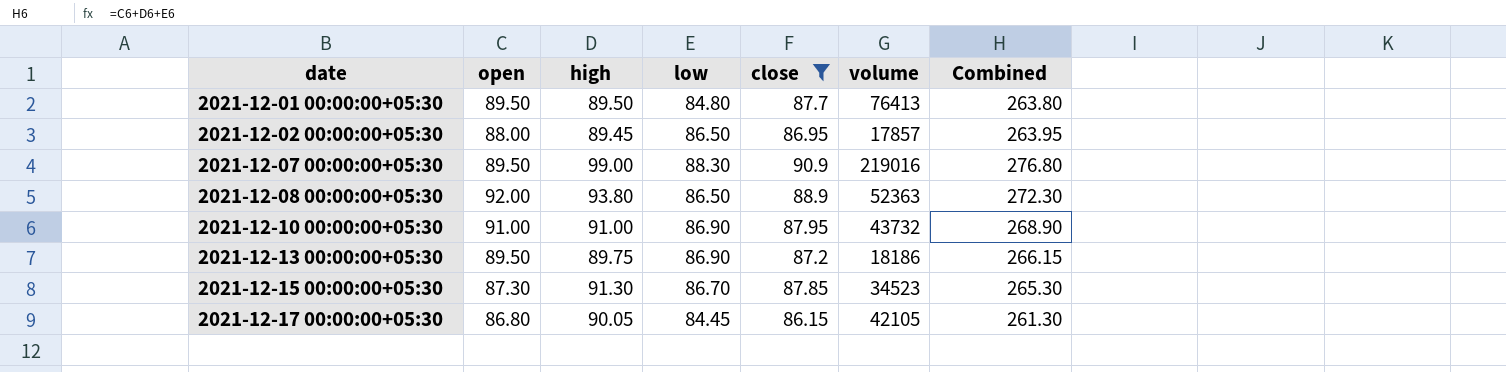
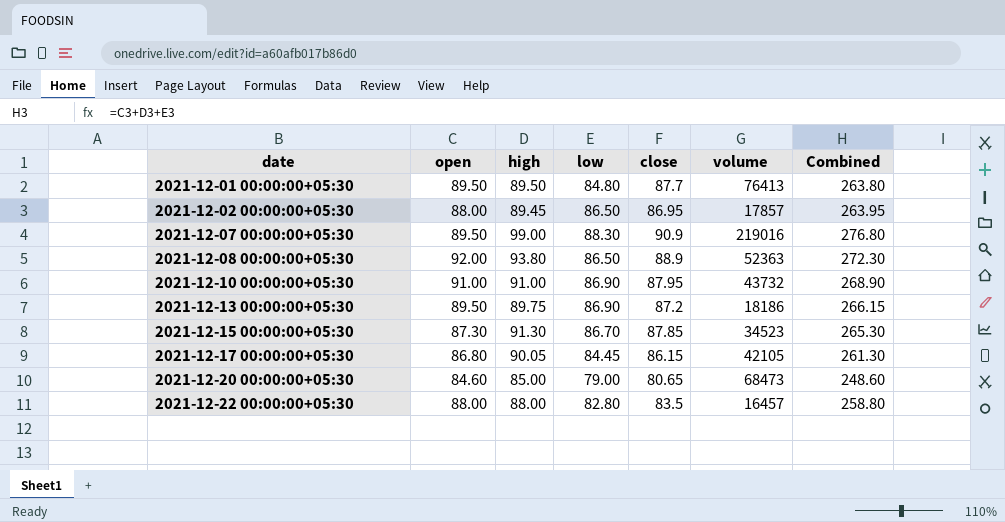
filter: close >= 86.15 -> none

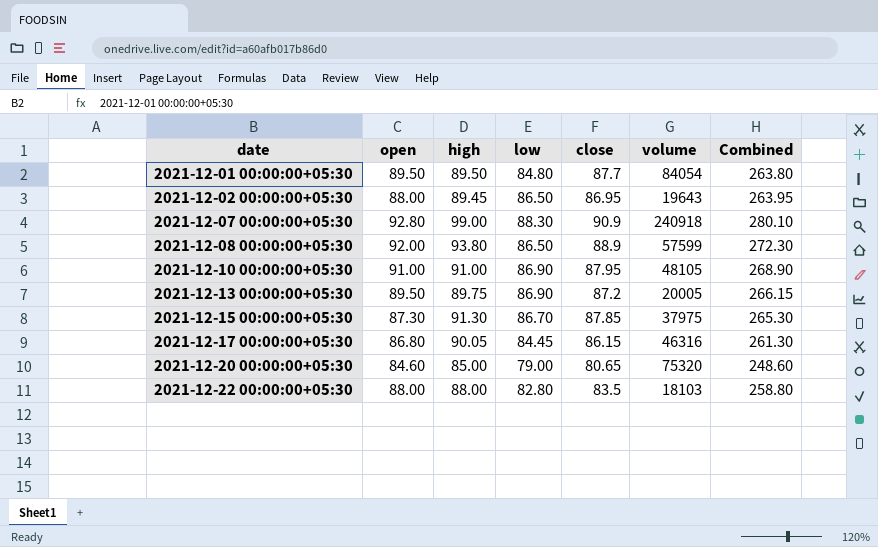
2021-12-01 00:00:00+05:30 | volume: 76413 -> 84054
2021-12-02 00:00:00+05:30 | volume: 17857 -> 19643
2021-12-07 00:00:00+05:30 | open: 89.50 -> 92.80
2021-12-07 00:00:00+05:30 | volume: 219016 -> 240918
2021-12-07 00:00:00+05:30 | Combined: 276.80 -> 280.10
2021-12-08 00:00:00+05:30 | volume: 52363 -> 57599
2021-12-10 00:00:00+05:30 | volume: 43732 -> 48105
2021-12-13 00:00:00+05:30 | volume: 18186 -> 20005
2021-12-15 00:00:00+05:30 | volume: 34523 -> 37975
2021-12-17 00:00:00+05:30 | volume: 42105 -> 46316
2021-12-20 00:00:00+05:30 | volume: 68473 -> 75320
2021-12-22 00:00:00+05:30 | volume: 16457 -> 18103

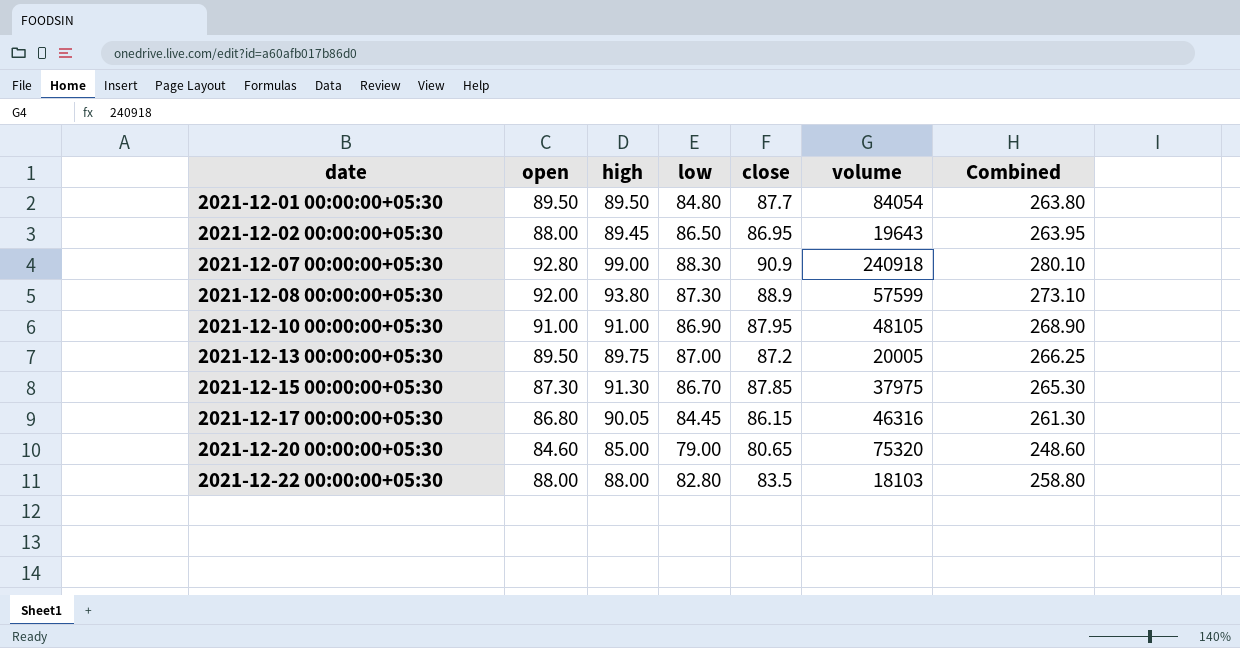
2021-12-08 00:00:00+05:30 | low: 86.50 -> 87.30
2021-12-08 00:00:00+05:30 | Combined: 272.30 -> 273.10
2021-12-13 00:00:00+05:30 | low: 86.90 -> 87.00
2021-12-13 00:00:00+05:30 | Combined: 266.15 -> 266.25

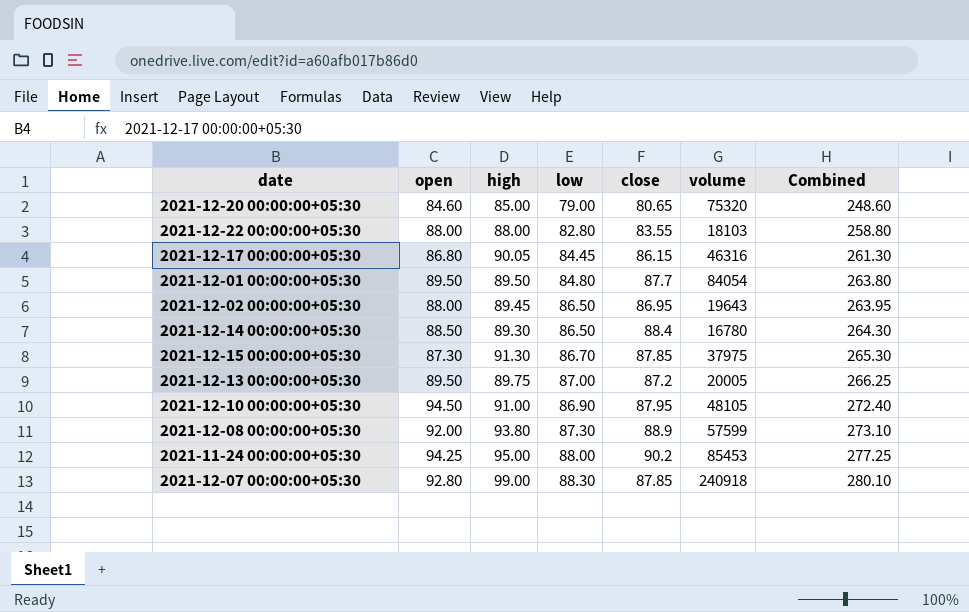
row order: date ascending -> Combined ascending
2021-12-22 00:00:00+05:30 | close: 83.5 -> 83.55
row 2021-12-14 00:00:00+05:30: none -> 88.50 | 89.30 | 86.50 | 88.4 | 16780 | 264.30
2021-12-10 00:00:00+05:30 | open: 91.00 -> 94.50
2021-12-10 00:00:00+05:30 | Combined: 268.90 -> 272.40
row 2021-11-24 00:00:00+05:30: none -> 94.25 | 95.00 | 88.00 | 90.2 | 85453 | 277.25
2021-12-07 00:00:00+05:30 | close: 90.9 -> 87.85

